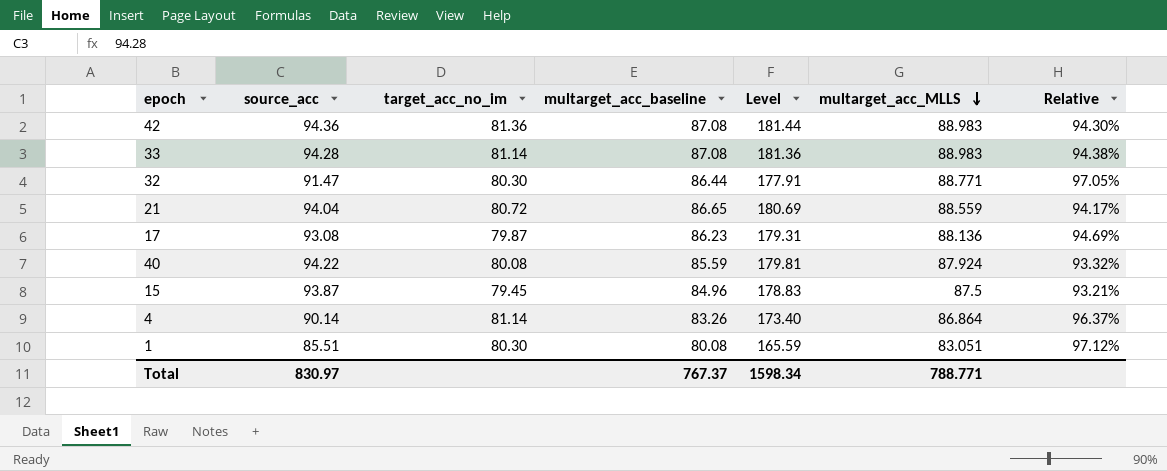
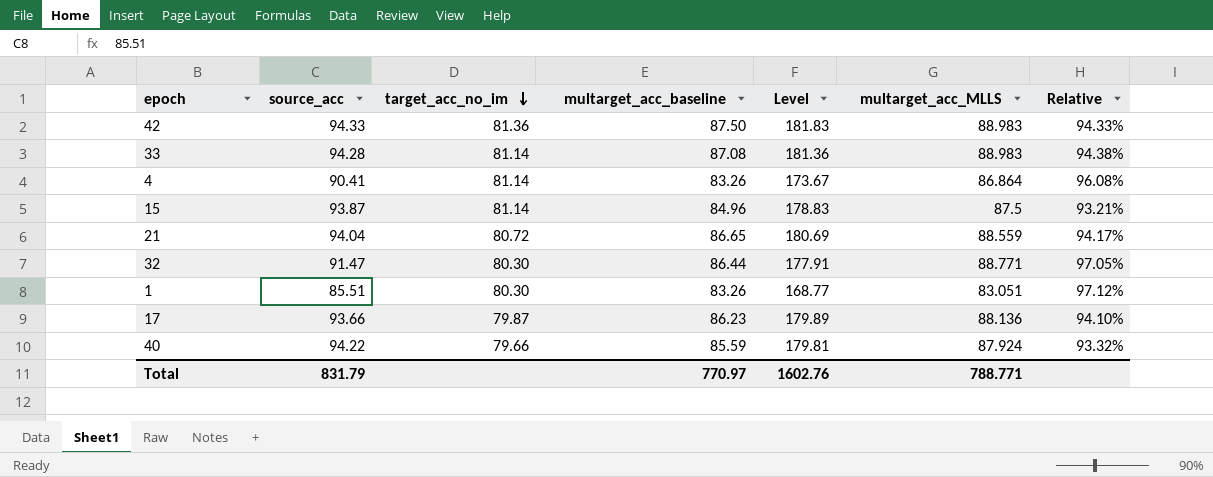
row order: multarget_acc_MLLS descending -> target_acc_no_im descending
42 | source_acc: 94.36 -> 94.33
42 | multarget_acc_baseline: 87.08 -> 87.50
42 | Level: 181.44 -> 181.83
42 | Relative: 94.30% -> 94.33%
4 | source_acc: 90.14 -> 90.41
4 | Level: 173.40 -> 173.67
4 | Relative: 96.37% -> 96.08%
15 | target_acc_no_im: 79.45 -> 81.14
1 | multarget_acc_baseline: 80.08 -> 83.26
1 | Level: 165.59 -> 168.77
17 | source_acc: 93.08 -> 93.66
17 | Level: 179.31 -> 179.89
17 | Relative: 94.69% -> 94.10%
40 | target_acc_no_im: 80.08 -> 79.66
Total | source_acc: 830.97 -> 831.79
Total | multarget_acc_baseline: 767.37 -> 770.97
Total | Level: 1598.34 -> 1602.76

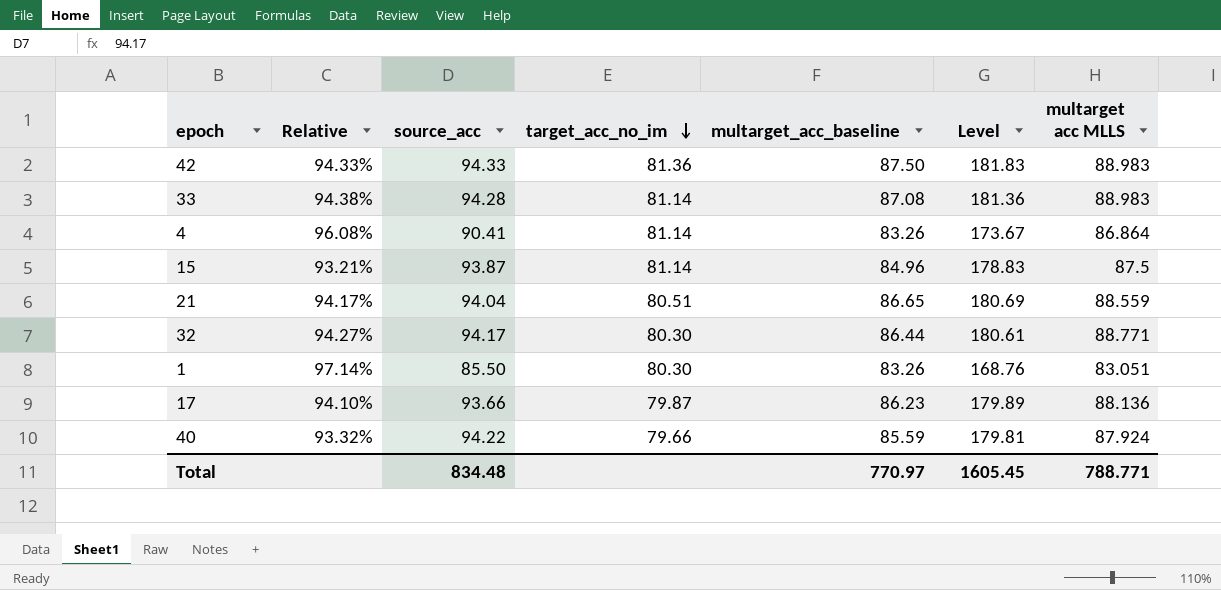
column Relative | position: 7 -> 2
column name: multarget_acc_MLLS -> multarget acc MLLS
21 | target_acc_no_im: 80.72 -> 80.51
32 | Relative: 97.05% -> 94.27%
32 | source_acc: 91.47 -> 94.17
32 | Level: 177.91 -> 180.61
1 | Relative: 97.12% -> 97.14%
1 | source_acc: 85.51 -> 85.50
1 | Level: 168.77 -> 168.76
Total | source_acc: 831.79 -> 834.48
Total | Level: 1602.76 -> 1605.45

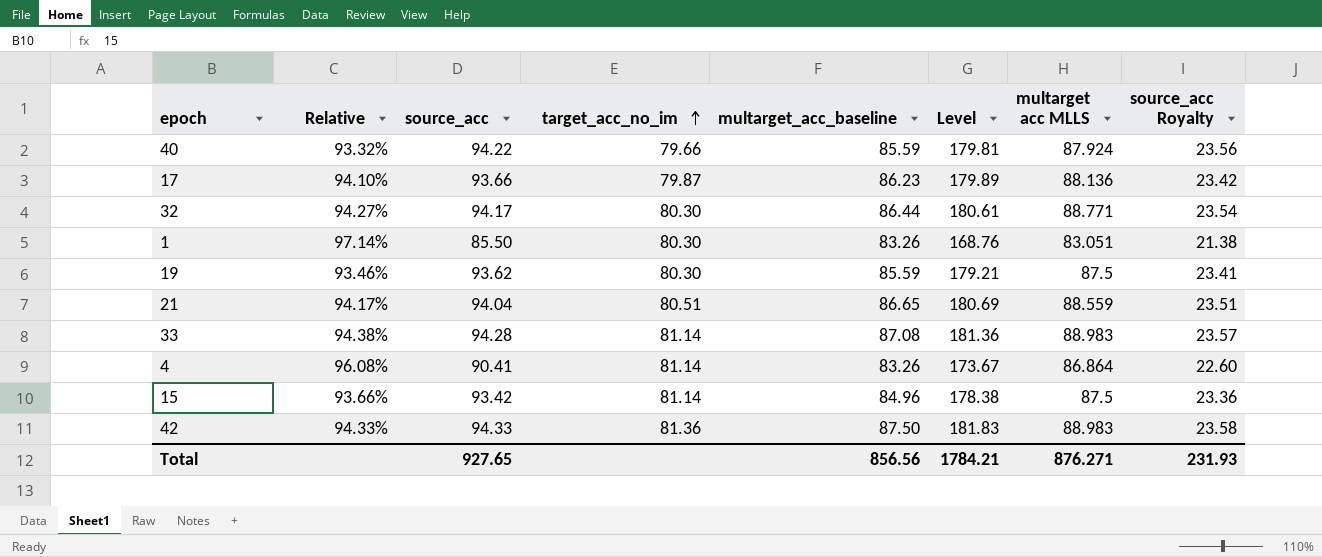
row order: target_acc_no_im descending -> target_acc_no_im ascending
column source_acc Royalty | formula: none -> [source_acc] * 0.25
row 19: none -> 93.46% | 93.62 | 80.30 | 85.59 | 179.21 | 87.5 | 23.41
15 | Relative: 93.21% -> 93.66%
15 | source_acc: 93.87 -> 93.42
15 | Level: 178.83 -> 178.38
Total | source_acc: 834.48 -> 927.65
Total | multarget_acc_baseline: 770.97 -> 856.56
Total | Level: 1605.45 -> 1784.21
Total | multarget acc MLLS: 788.771 -> 876.271

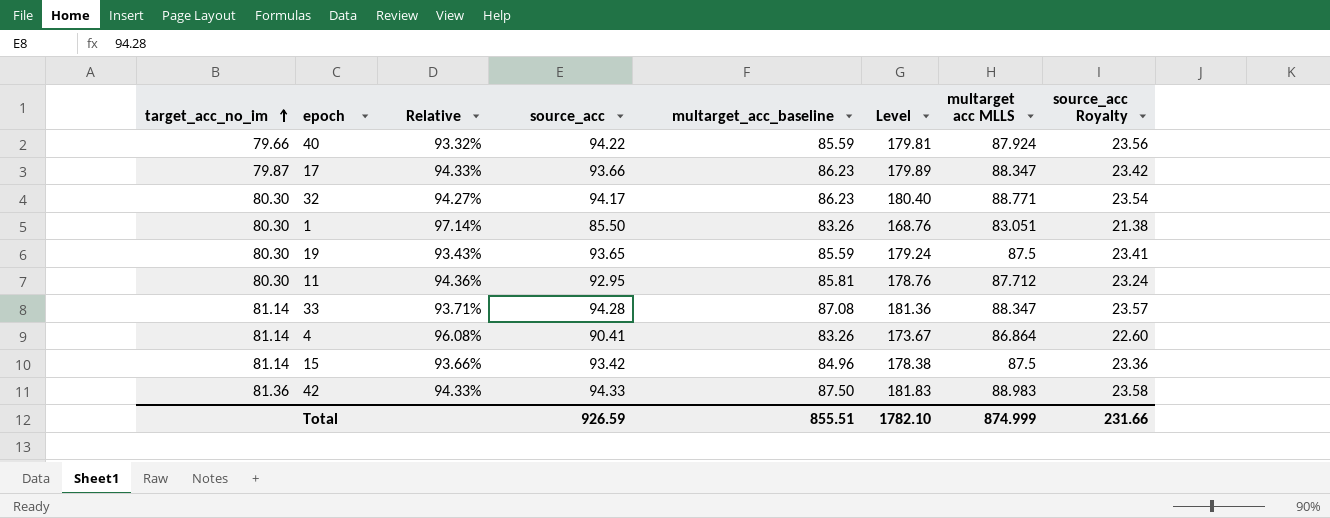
column target_acc_no_im | position: 4 -> 1
row 21: 94.17% | 94.04 | 80.51 | 86.65 | 180.69 | 88.559 | 23.51 -> none
17 | Relative: 94.10% -> 94.33%
17 | multarget acc MLLS: 88.136 -> 88.347
32 | multarget_acc_baseline: 86.44 -> 86.23
32 | Level: 180.61 -> 180.40
19 | Relative: 93.46% -> 93.43%
19 | source_acc: 93.62 -> 93.65
19 | Level: 179.21 -> 179.24
row 11: none -> 80.30 | 94.36% | 92.95 | 85.81 | 178.76 | 87.712 | 23.24
33 | Relative: 94.38% -> 93.71%
33 | multarget acc MLLS: 88.983 -> 88.347
Total | source_acc: 927.65 -> 926.59
Total | multarget_acc_baseline: 856.56 -> 855.51
Total | Level: 1784.21 -> 1782.10
Total | multarget acc MLLS: 876.271 -> 874.999
Total | source_acc Royalty: 231.93 -> 231.66

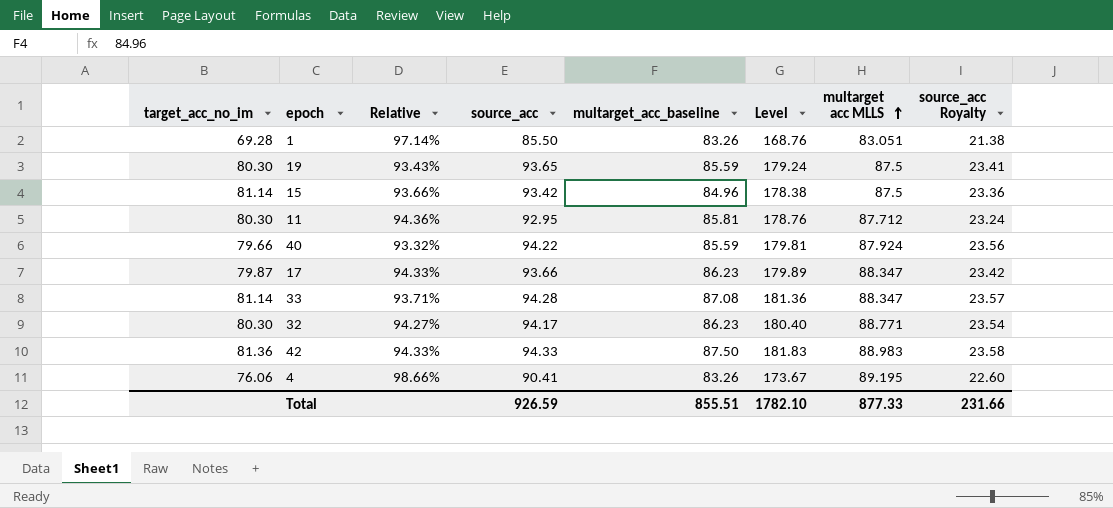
row order: target_acc_no_im ascending -> multarget acc MLLS ascending
1 | target_acc_no_im: 80.30 -> 69.28
4 | target_acc_no_im: 81.14 -> 76.06
4 | Relative: 96.08% -> 98.66%
4 | multarget acc MLLS: 86.864 -> 89.195
Total | multarget acc MLLS: 874.999 -> 877.33

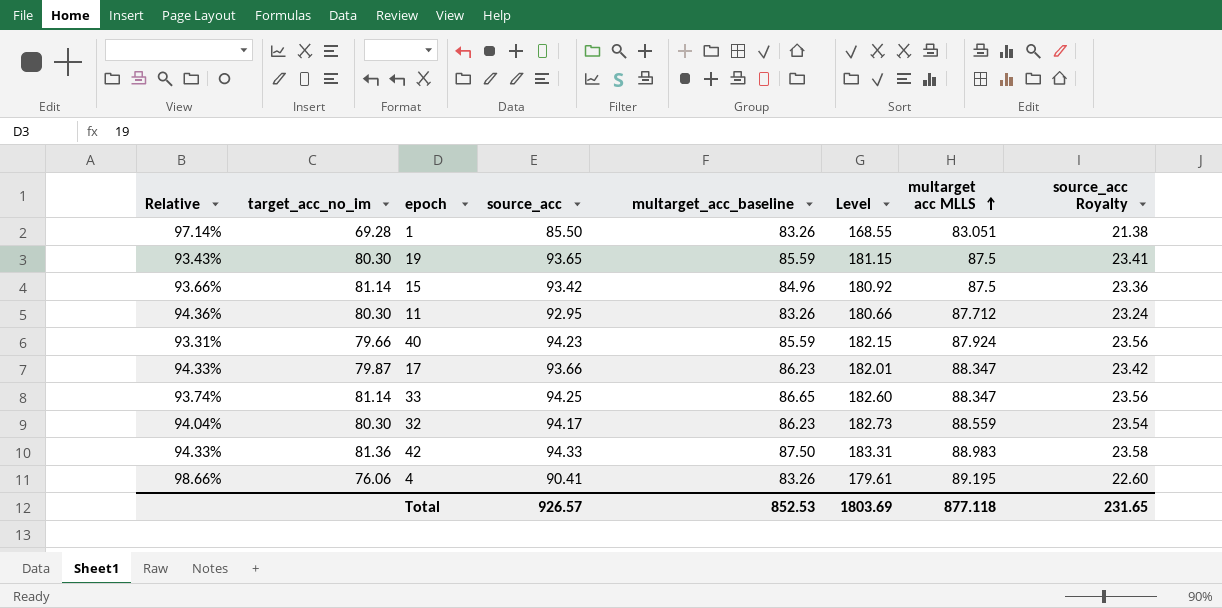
column Relative | position: 3 -> 1
column Level | formula: [source_acc] + [multarget_acc_baseline] -> [source_acc] + [multarget acc MLLS]
11 | multarget_acc_baseline: 85.81 -> 83.26
40 | Relative: 93.32% -> 93.31%
40 | source_acc: 94.22 -> 94.23
33 | Relative: 93.71% -> 93.74%
33 | source_acc: 94.28 -> 94.25
33 | multarget_acc_baseline: 87.08 -> 86.65
33 | source_acc Royalty: 23.57 -> 23.56
32 | Relative: 94.27% -> 94.04%
32 | multarget acc MLLS: 88.771 -> 88.559
Total | source_acc: 926.59 -> 926.57
Total | multarget_acc_baseline: 855.51 -> 852.53
Total | Level: 1782.10 -> 1803.69
Total | multarget acc MLLS: 877.33 -> 877.118
Total | source_acc Royalty: 231.66 -> 231.65

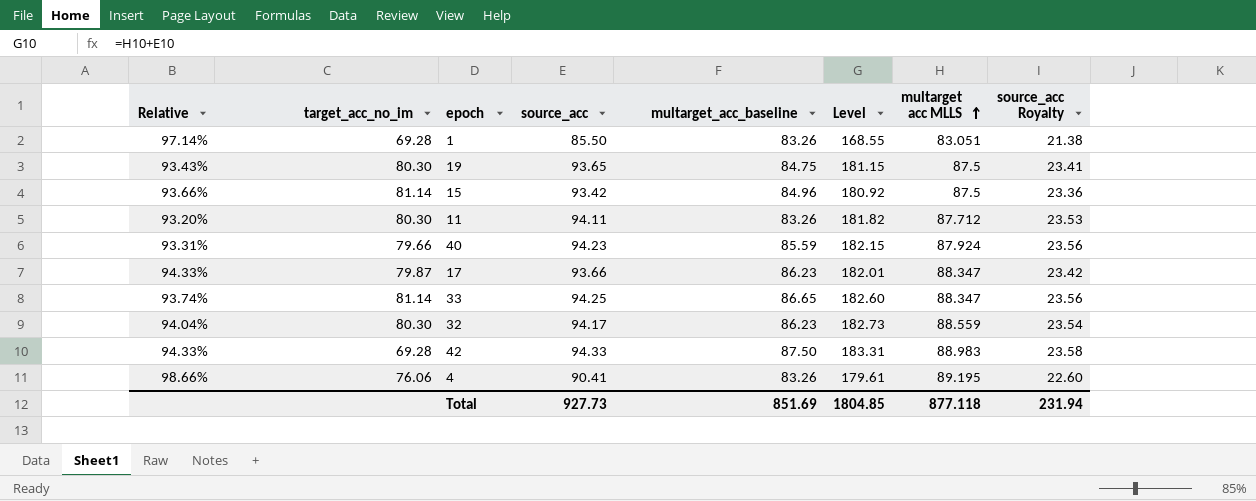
19 | multarget_acc_baseline: 85.59 -> 84.75
11 | Relative: 94.36% -> 93.20%
11 | source_acc: 92.95 -> 94.11
11 | Level: 180.66 -> 181.82
11 | source_acc Royalty: 23.24 -> 23.53
42 | target_acc_no_im: 81.36 -> 69.28
Total | source_acc: 926.57 -> 927.73
Total | multarget_acc_baseline: 852.53 -> 851.69
Total | Level: 1803.69 -> 1804.85
Total | source_acc Royalty: 231.65 -> 231.94

